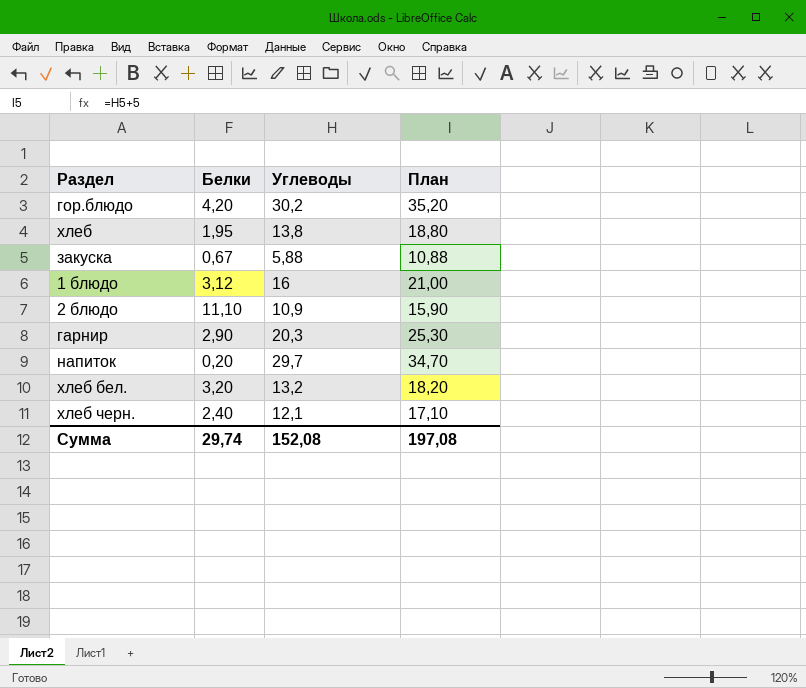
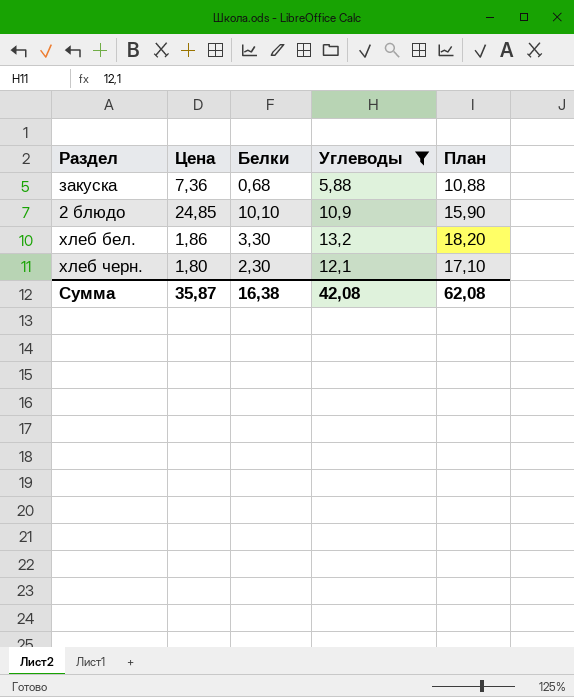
filter: none -> Углеводы <= 13,2
column Цена | position: none -> 2
закуска | Белки: 0,67 -> 0,68
2 блюдо | Белки: 11,10 -> 10,10
хлеб бел. | Белки: 3,20 -> 3,30
хлеб черн. | Белки: 2,40 -> 2,30
Сумма | Белки: 29,74 -> 16,38
Сумма | Углеводы: 152,08 -> 42,08
Сумма | План: 197,08 -> 62,08

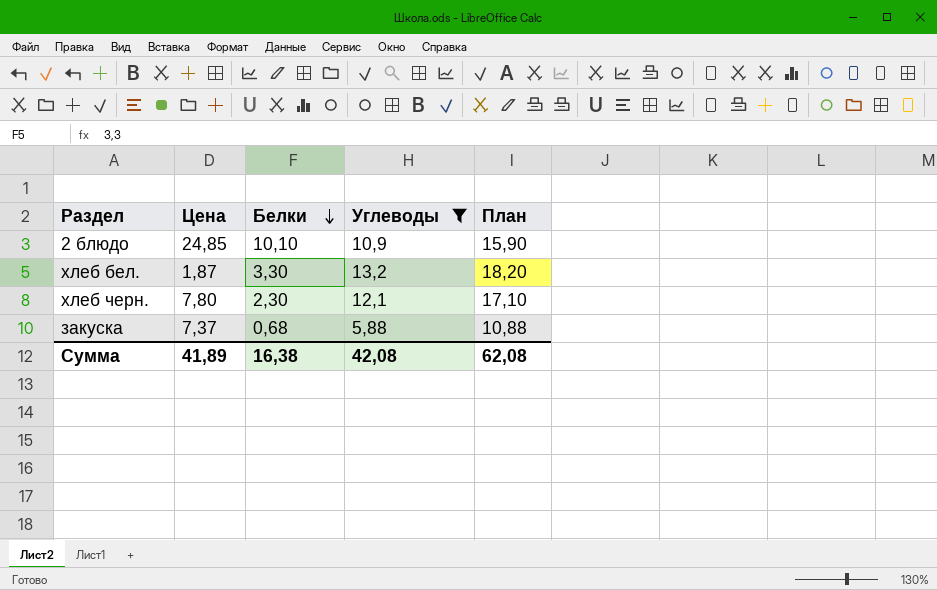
row order: none -> Белки descending
хлеб бел. | Цена: 1,86 -> 1,87
хлеб черн. | Цена: 1,80 -> 7,80
закуска | Цена: 7,36 -> 7,37
Сумма | Цена: 35,87 -> 41,89

